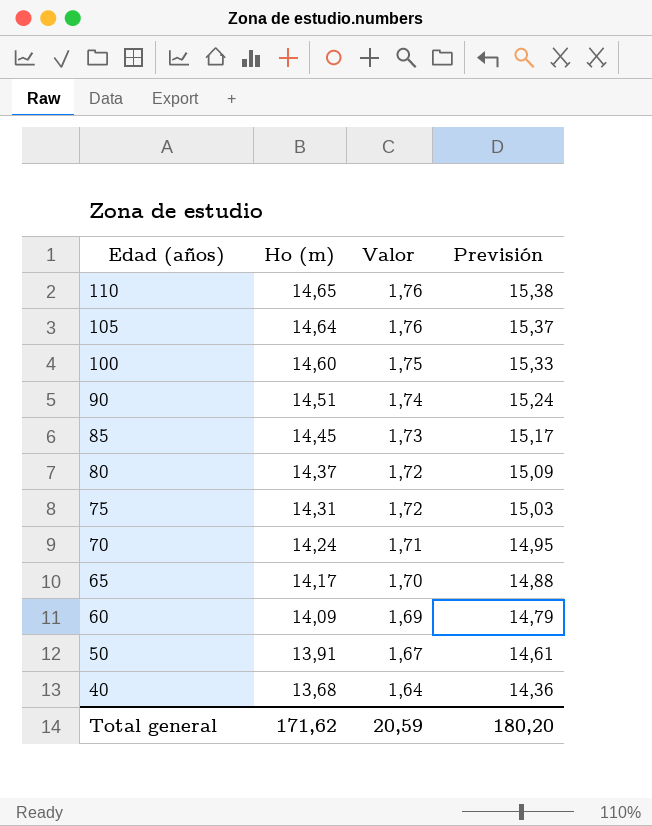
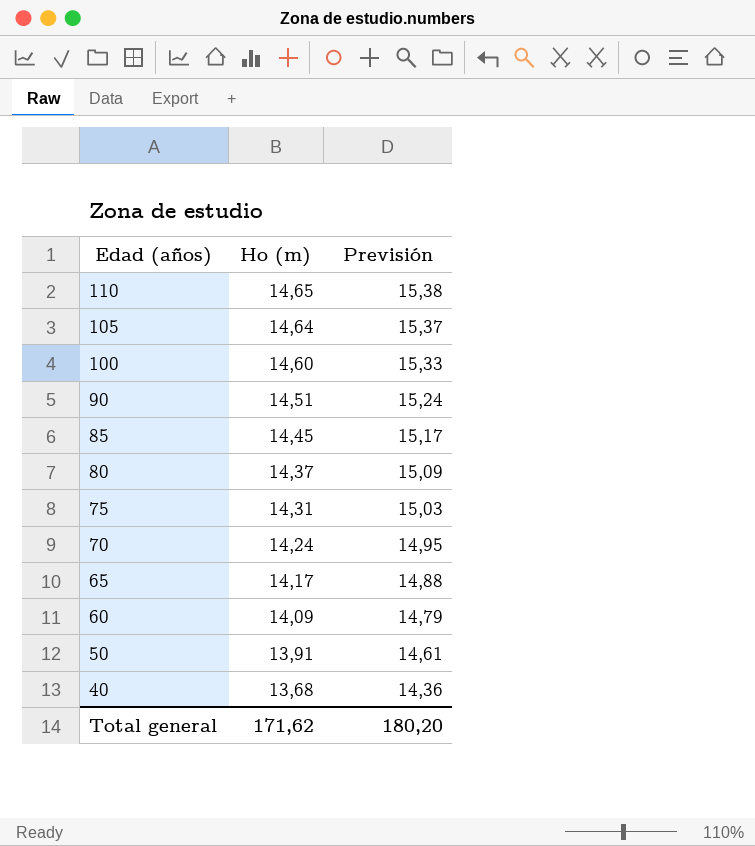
column Valor | formula: [Ho (m)] * 0,12 -> none

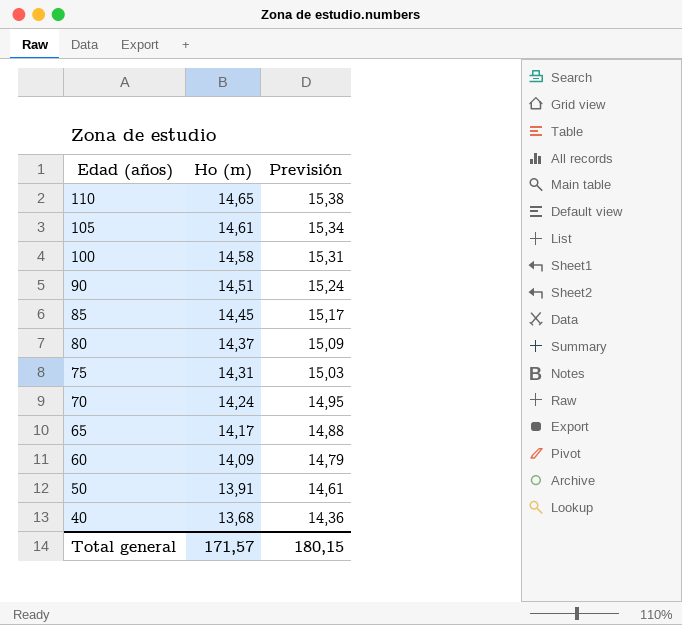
105 | Ho (m): 14,64 -> 14,61
105 | Previsión: 15,37 -> 15,34
100 | Ho (m): 14,60 -> 14,58
100 | Previsión: 15,33 -> 15,31
Total general | Ho (m): 171,62 -> 171,57
Total general | Previsión: 180,20 -> 180,15

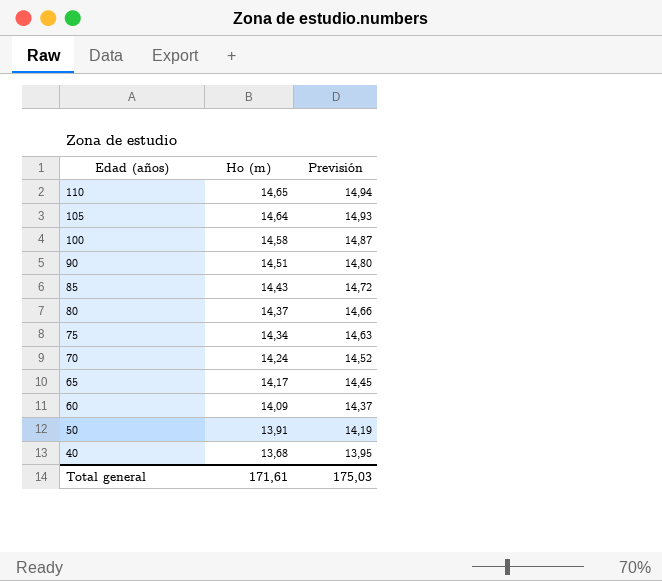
column Previsión | formula: [Ho (m)] * 1,05 -> [Ho (m)] * 1,02
105 | Ho (m): 14,61 -> 14,64
85 | Ho (m): 14,45 -> 14,43
75 | Ho (m): 14,31 -> 14,34
Total general | Ho (m): 171,57 -> 171,61
Total general | Previsión: 180,15 -> 175,03

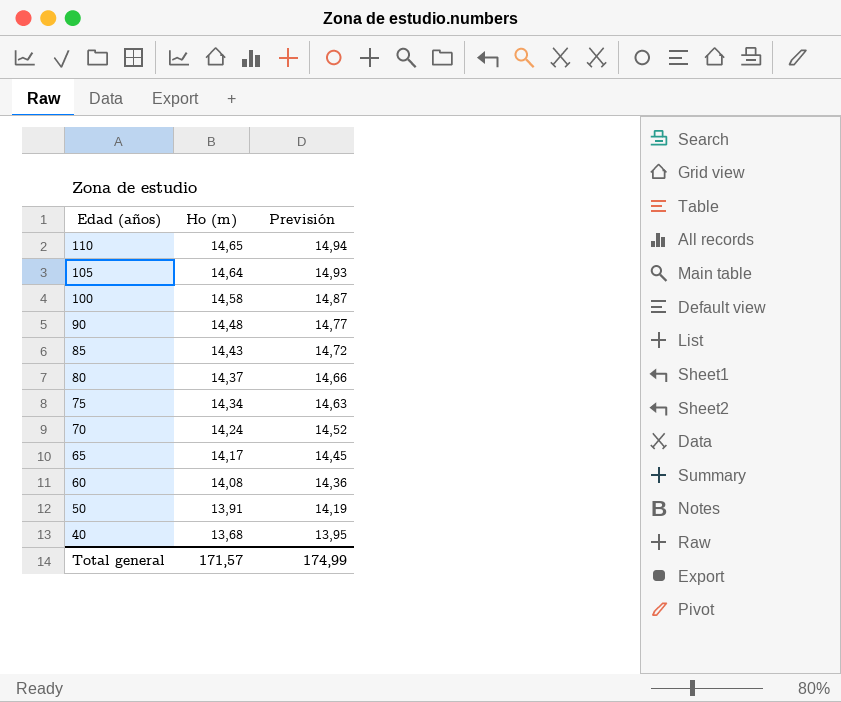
90 | Ho (m): 14,51 -> 14,48
90 | Previsión: 14,80 -> 14,77
60 | Ho (m): 14,09 -> 14,08
60 | Previsión: 14,37 -> 14,36
Total general | Ho (m): 171,61 -> 171,57
Total general | Previsión: 175,03 -> 174,99

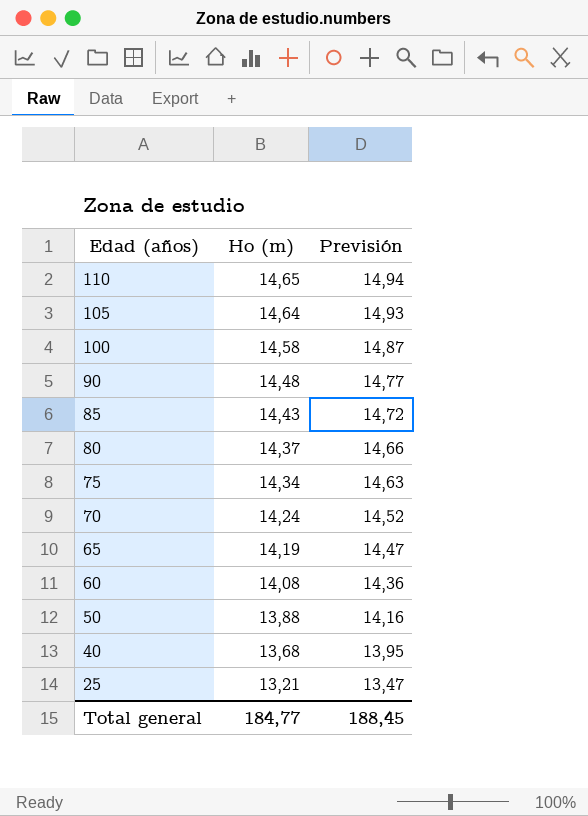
65 | Ho (m): 14,17 -> 14,19
65 | Previsión: 14,45 -> 14,47
50 | Ho (m): 13,91 -> 13,88
50 | Previsión: 14,19 -> 14,16
row 25: none -> 13,21 | 13,47
Total general | Ho (m): 171,57 -> 184,77
Total general | Previsión: 174,99 -> 188,45

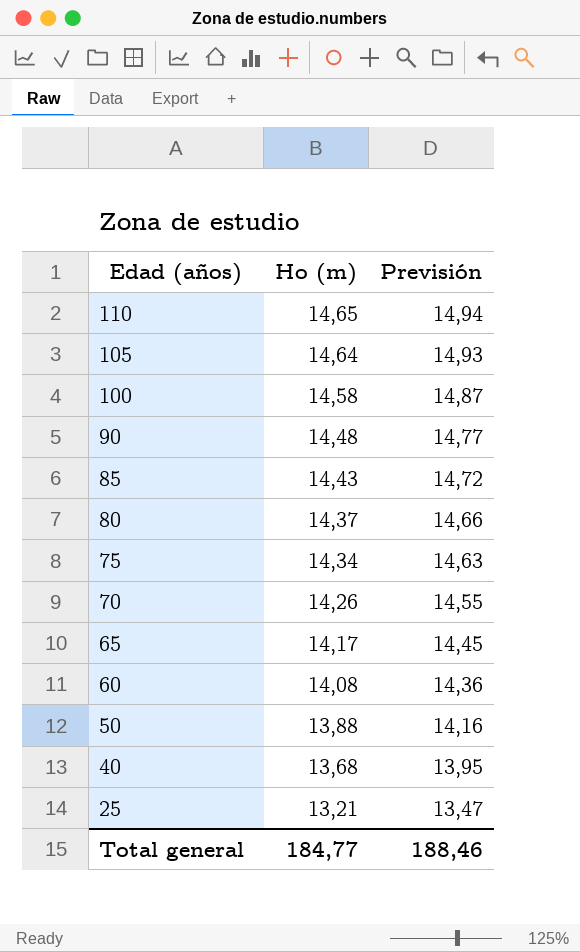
70 | Ho (m): 14,24 -> 14,26
70 | Previsión: 14,52 -> 14,55
65 | Ho (m): 14,19 -> 14,17
65 | Previsión: 14,47 -> 14,45
Total general | Previsión: 188,45 -> 188,46

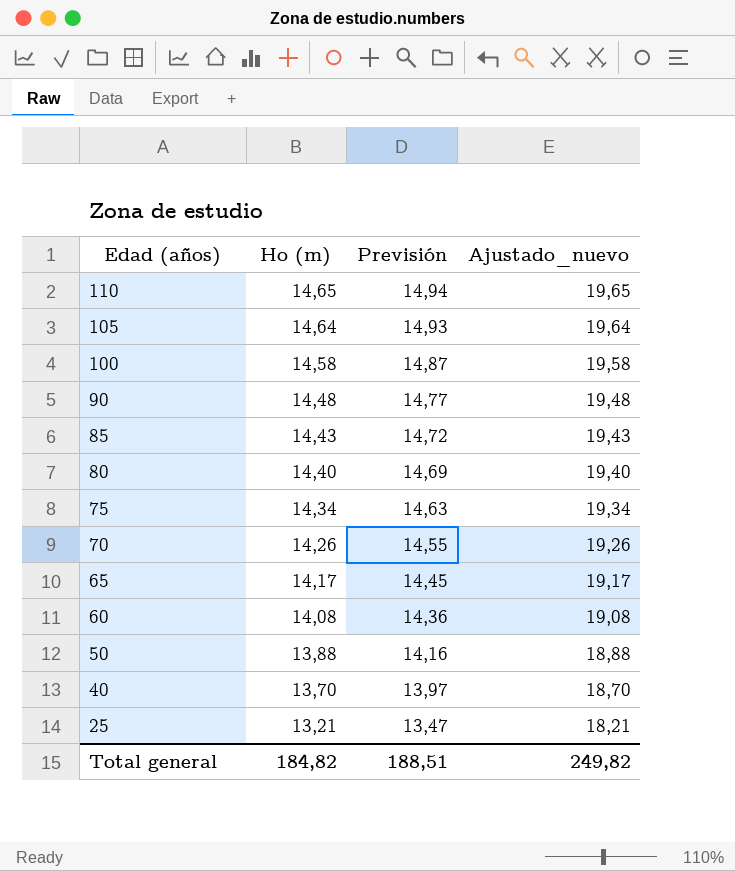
column Ajustado_nuevo | formula: none -> [Ho (m)] + 5
80 | Ho (m): 14,37 -> 14,40
80 | Previsión: 14,66 -> 14,69
40 | Ho (m): 13,68 -> 13,70
40 | Previsión: 13,95 -> 13,97
Total general | Ho (m): 184,77 -> 184,82
Total general | Previsión: 188,46 -> 188,51

